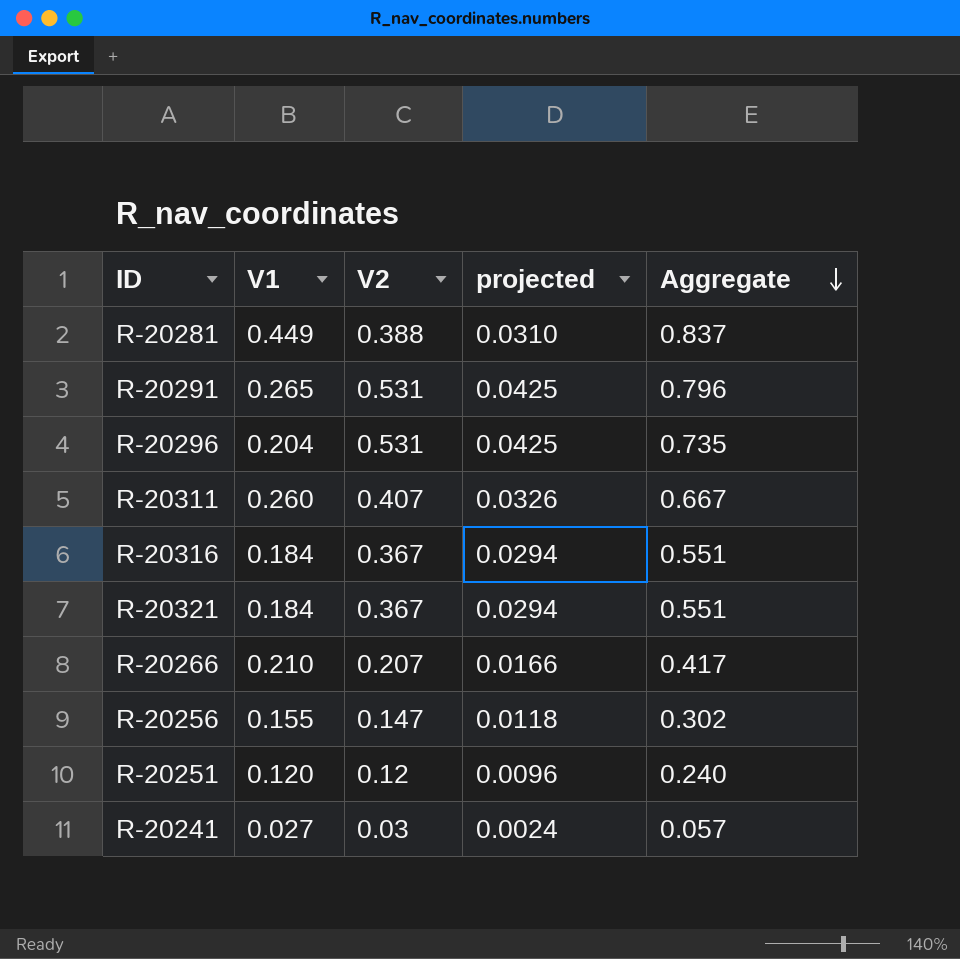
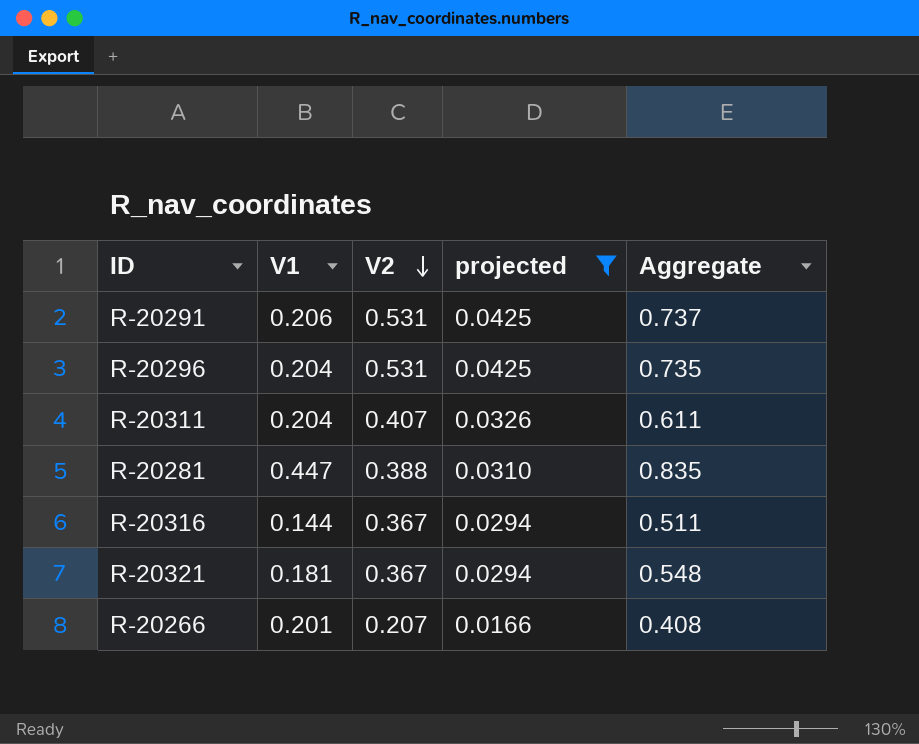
filter: none -> projected >= 0.0166
row order: Aggregate descending -> V2 descending
R-20291 | V1: 0.265 -> 0.206
R-20291 | Aggregate: 0.796 -> 0.737
R-20311 | V1: 0.260 -> 0.204
R-20311 | Aggregate: 0.667 -> 0.611
R-20281 | V1: 0.449 -> 0.447
R-20281 | Aggregate: 0.837 -> 0.835
R-20316 | V1: 0.184 -> 0.144
R-20316 | Aggregate: 0.551 -> 0.511
R-20321 | V1: 0.184 -> 0.181
R-20321 | Aggregate: 0.551 -> 0.548
R-20266 | V1: 0.210 -> 0.201
R-20266 | Aggregate: 0.417 -> 0.408

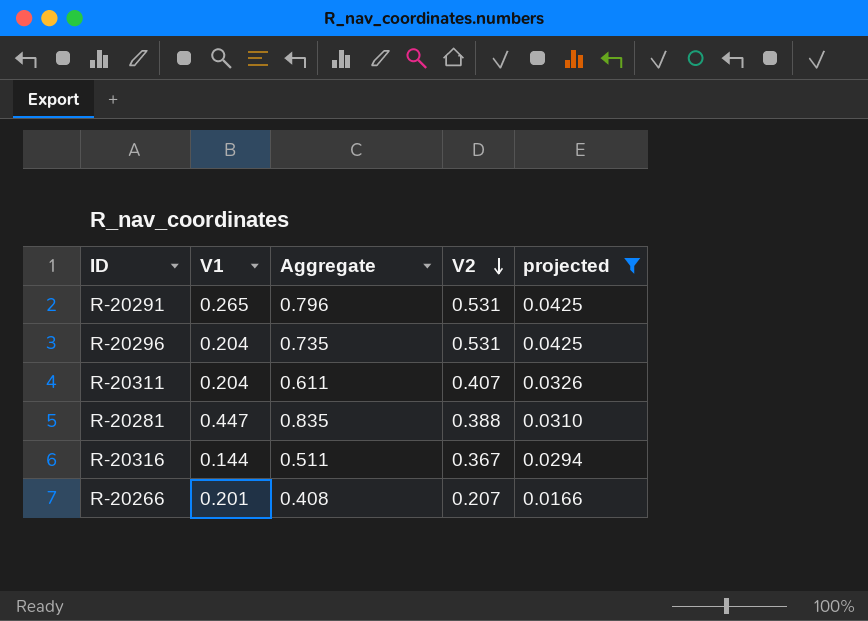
column Aggregate | position: 5 -> 3
row R-20321: 0.181 | 0.367 | 0.0294 | 0.548 -> none
R-20291 | V1: 0.206 -> 0.265
R-20291 | Aggregate: 0.737 -> 0.796

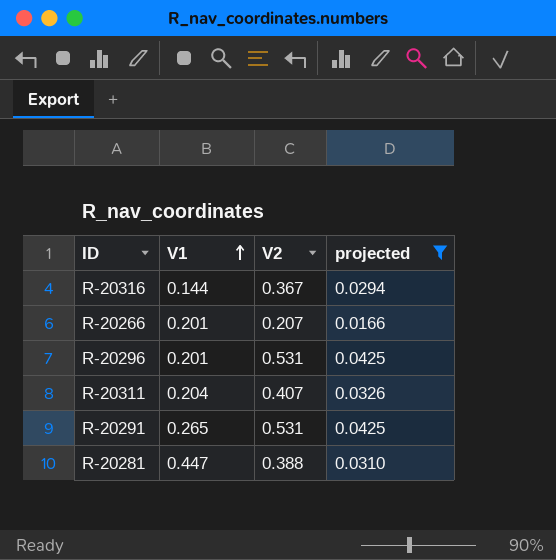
row order: V2 descending -> V1 ascending
column Aggregate | formula: [V1] + [V2] -> none
R-20296 | V1: 0.204 -> 0.201

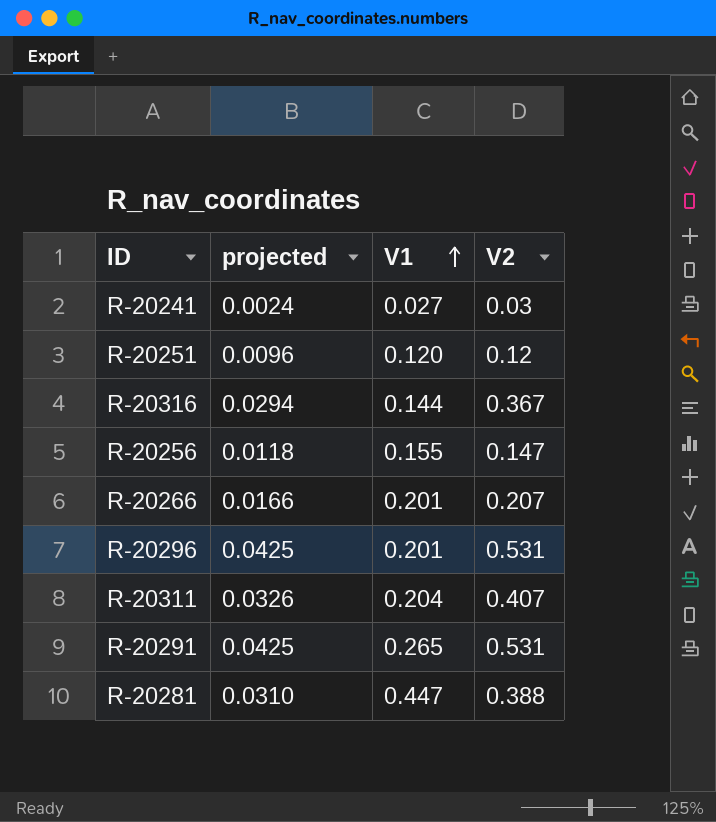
filter: projected >= 0.0166 -> none
column projected | position: 4 -> 2

